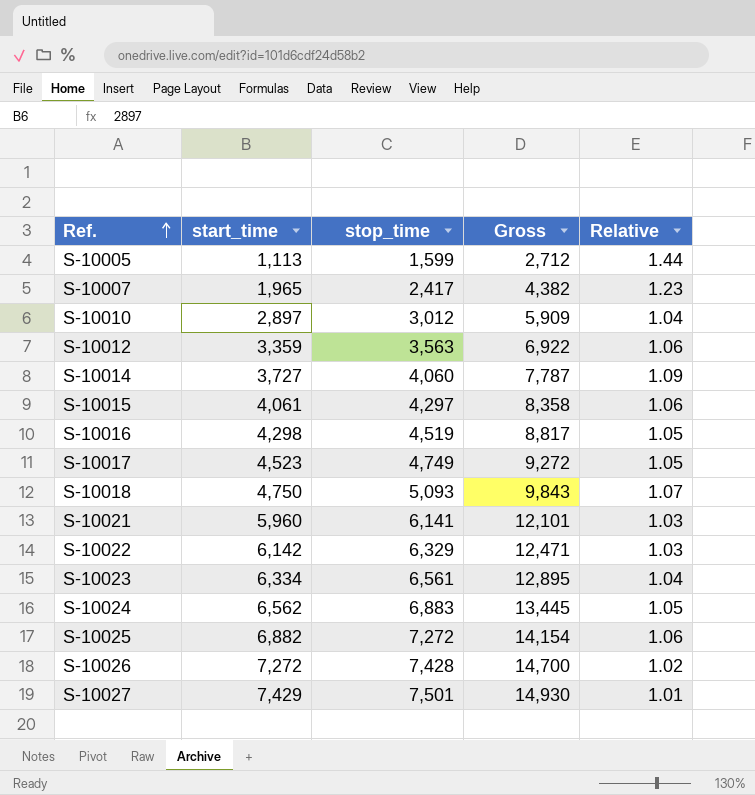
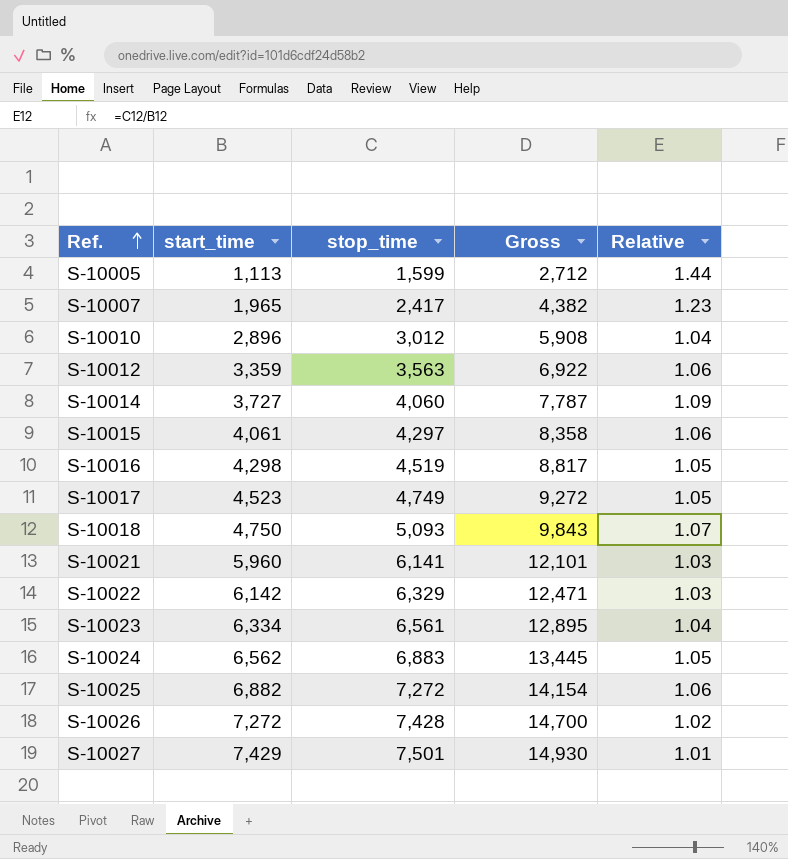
S-10010 | start_time: 2,897 -> 2,896
S-10010 | Gross: 5,909 -> 5,908

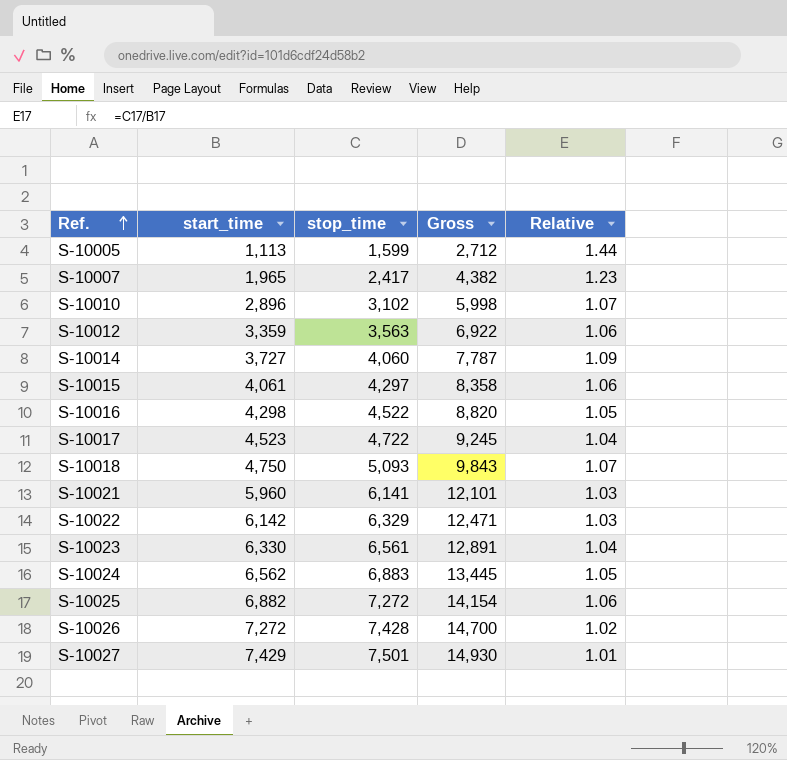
S-10010 | stop_time: 3,012 -> 3,102
S-10010 | Gross: 5,908 -> 5,998
S-10010 | Relative: 1.04 -> 1.07
S-10016 | stop_time: 4,519 -> 4,522
S-10016 | Gross: 8,817 -> 8,820
S-10017 | stop_time: 4,749 -> 4,722
S-10017 | Gross: 9,272 -> 9,245
S-10017 | Relative: 1.05 -> 1.04
S-10023 | start_time: 6,334 -> 6,330
S-10023 | Gross: 12,895 -> 12,891

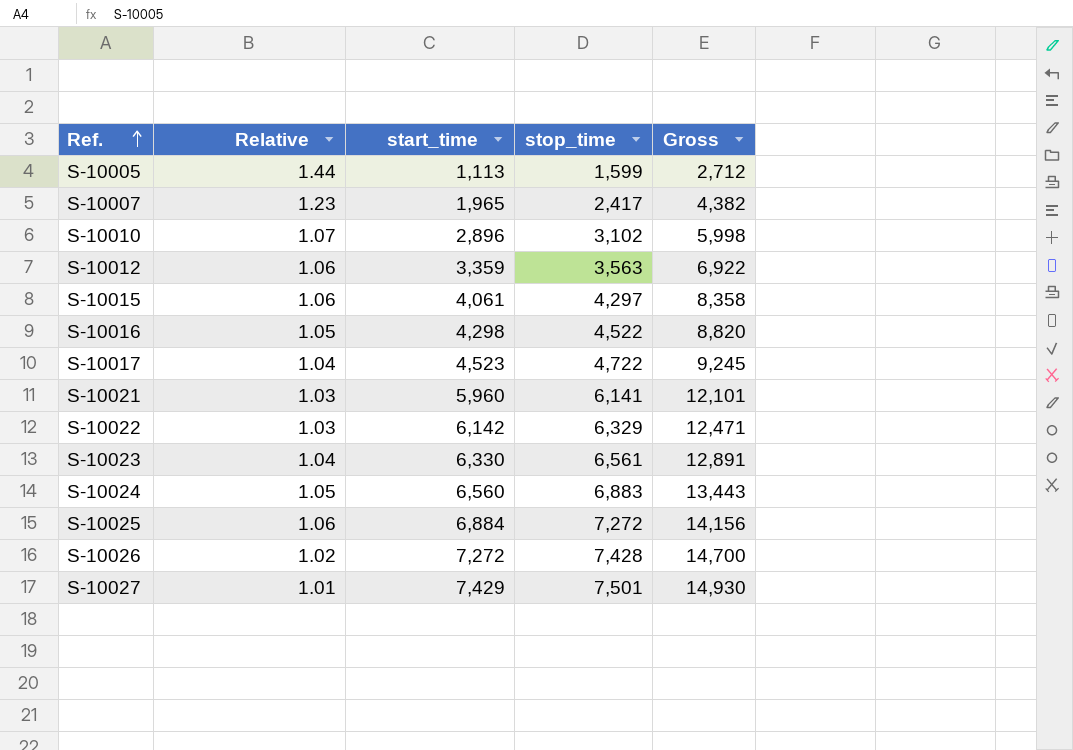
column Relative | position: 5 -> 2
row S-10014: 3,727 | 4,060 | 7,787 | 1.09 -> none
row S-10018: 4,750 | 5,093 | 9,843 | 1.07 -> none
S-10024 | start_time: 6,562 -> 6,560
S-10024 | Gross: 13,445 -> 13,443
S-10025 | start_time: 6,882 -> 6,884
S-10025 | Gross: 14,154 -> 14,156

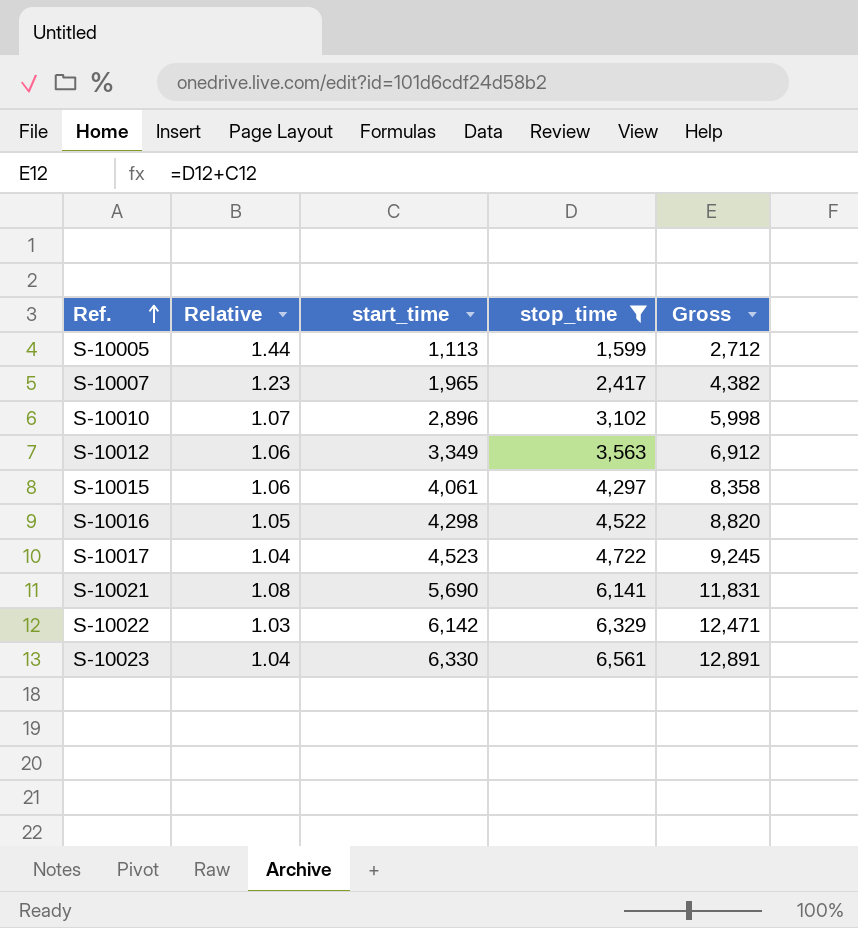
filter: none -> stop_time <= 6,561
S-10012 | start_time: 3,359 -> 3,349
S-10012 | Gross: 6,922 -> 6,912
S-10021 | Relative: 1.03 -> 1.08
S-10021 | start_time: 5,960 -> 5,690
S-10021 | Gross: 12,101 -> 11,831

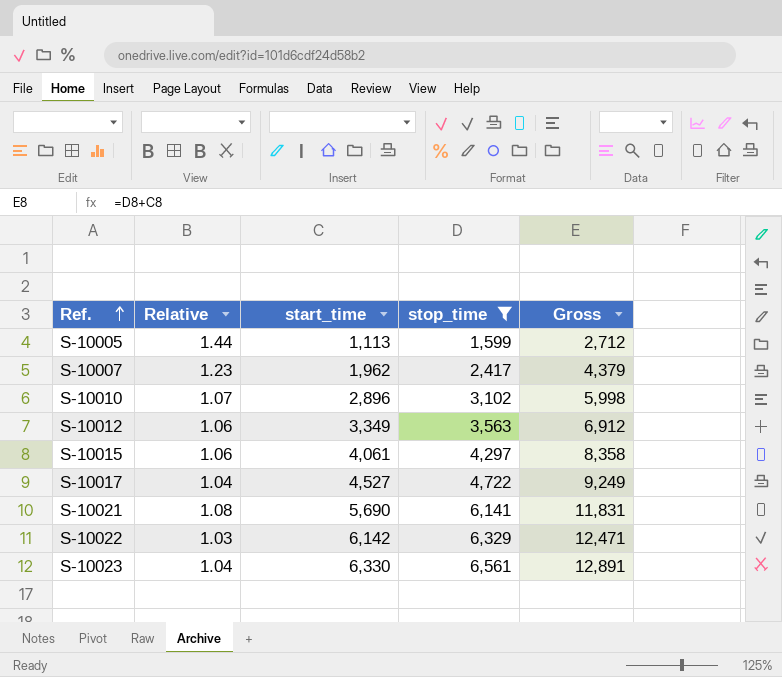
row S-10016: 1.05 | 4,298 | 4,522 | 8,820 -> none
S-10007 | start_time: 1,965 -> 1,962
S-10007 | Gross: 4,382 -> 4,379
S-10017 | start_time: 4,523 -> 4,527
S-10017 | Gross: 9,245 -> 9,249

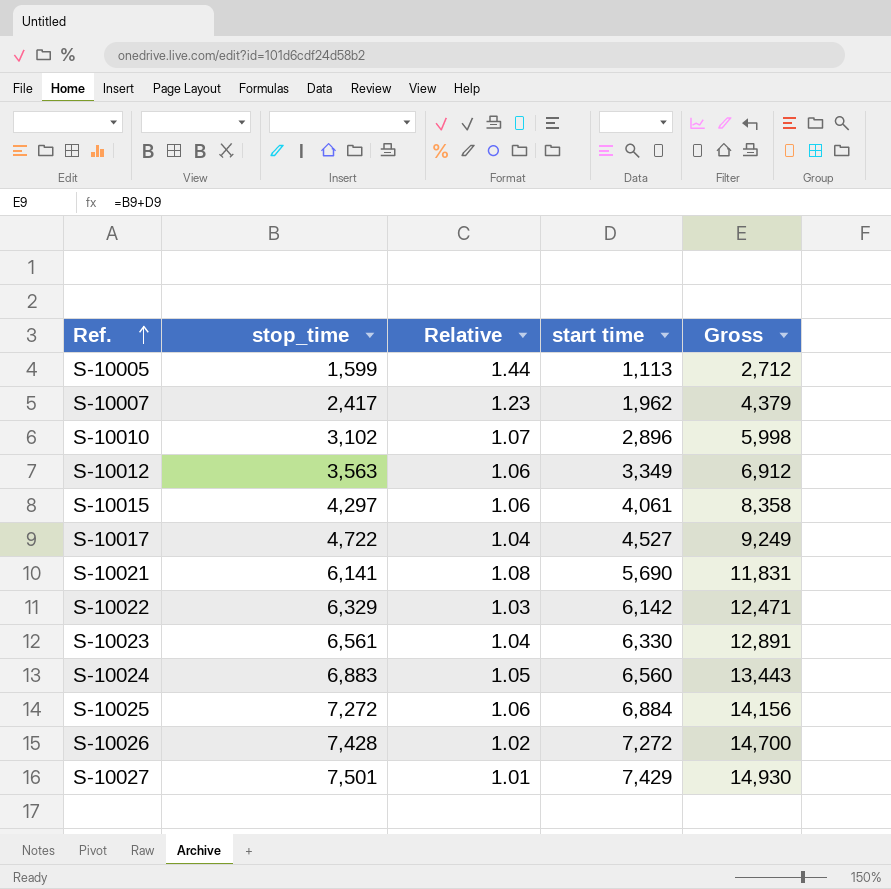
filter: stop_time <= 6,561 -> none
column stop_time | position: 4 -> 2
column name: start_time -> start time

